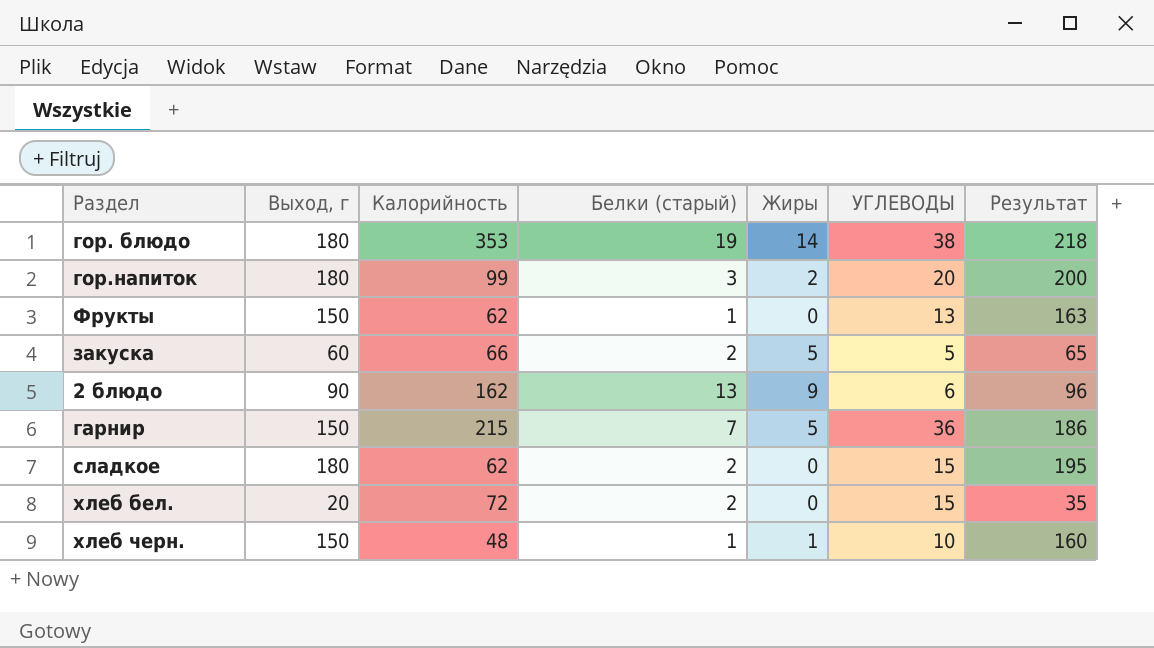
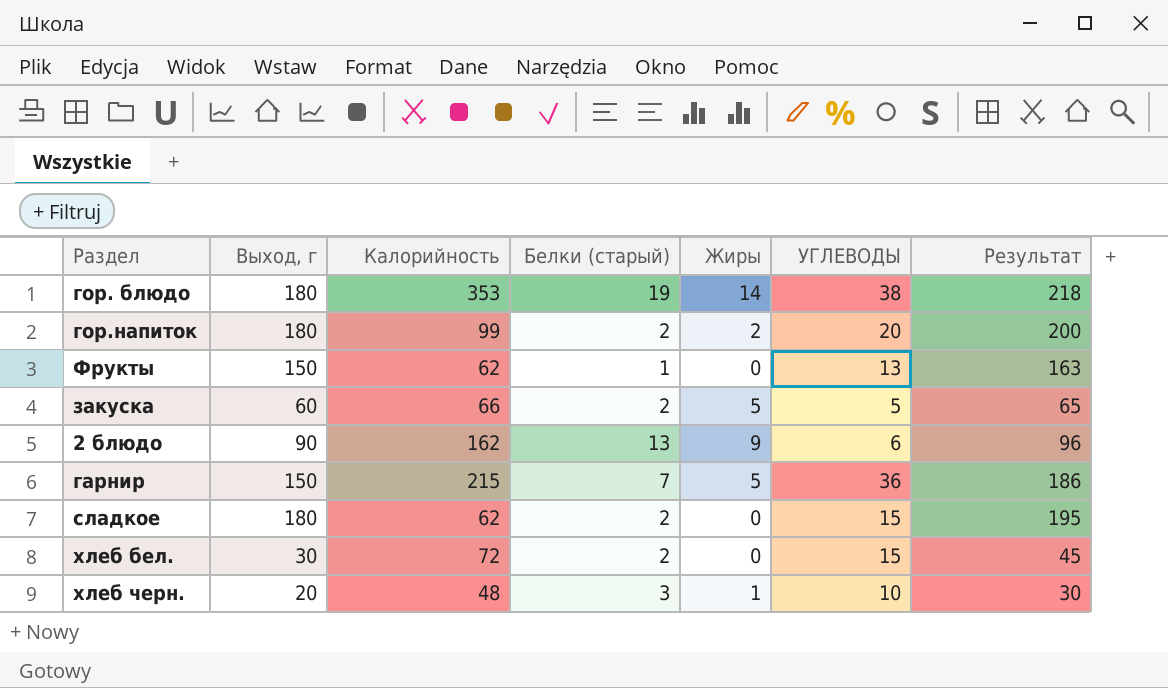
гор.напиток | Белки (старый): 3 -> 2
хлеб бел. | Выход, г: 20 -> 30
хлеб бел. | Результат: 35 -> 45
хлеб черн. | Выход, г: 150 -> 20
хлеб черн. | Белки (старый): 1 -> 3
хлеб черн. | Результат: 160 -> 30

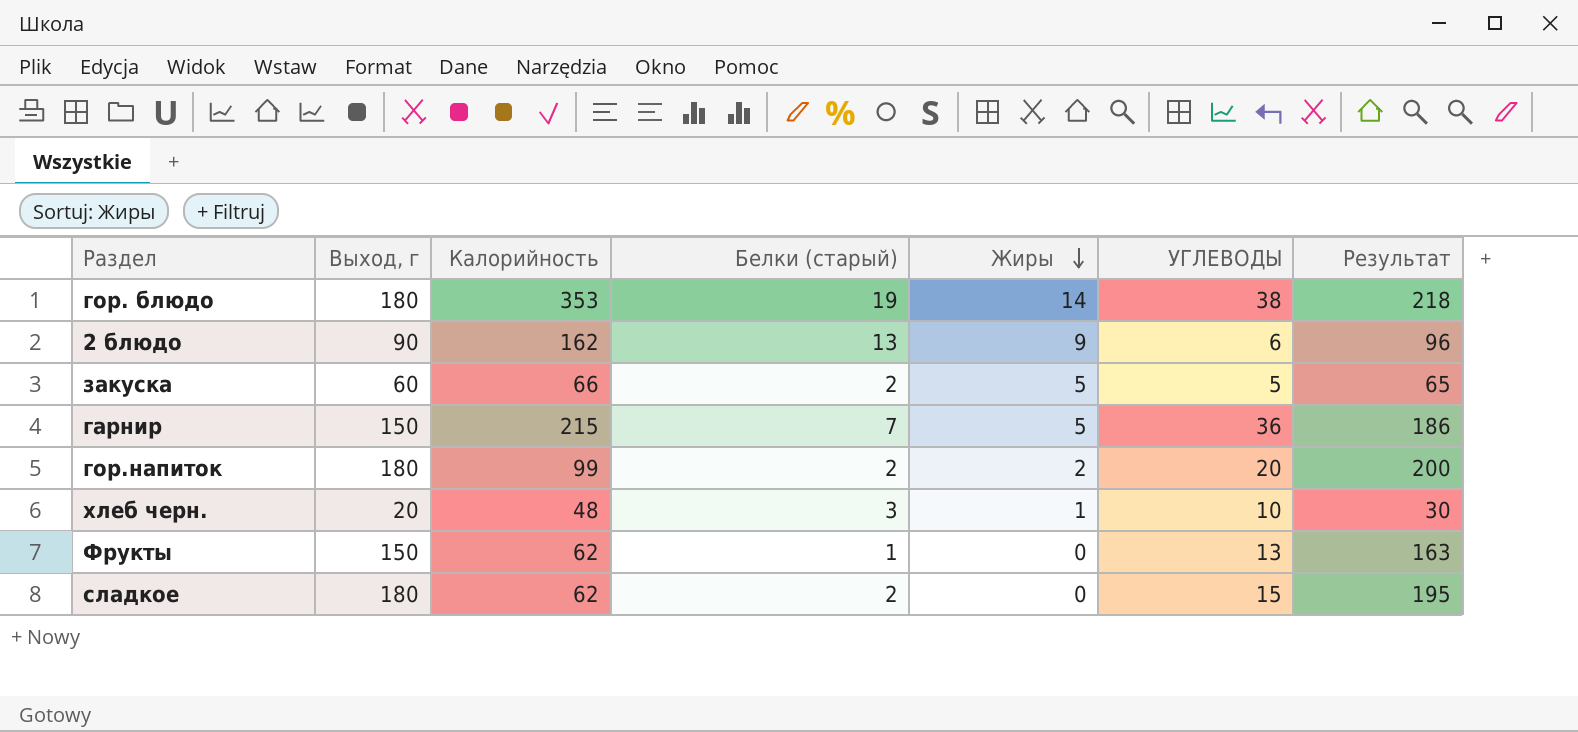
row order: none -> Жиры descending
row хлеб бел.: 30 | 72 | 2 | 0 | 15 | 45 -> none

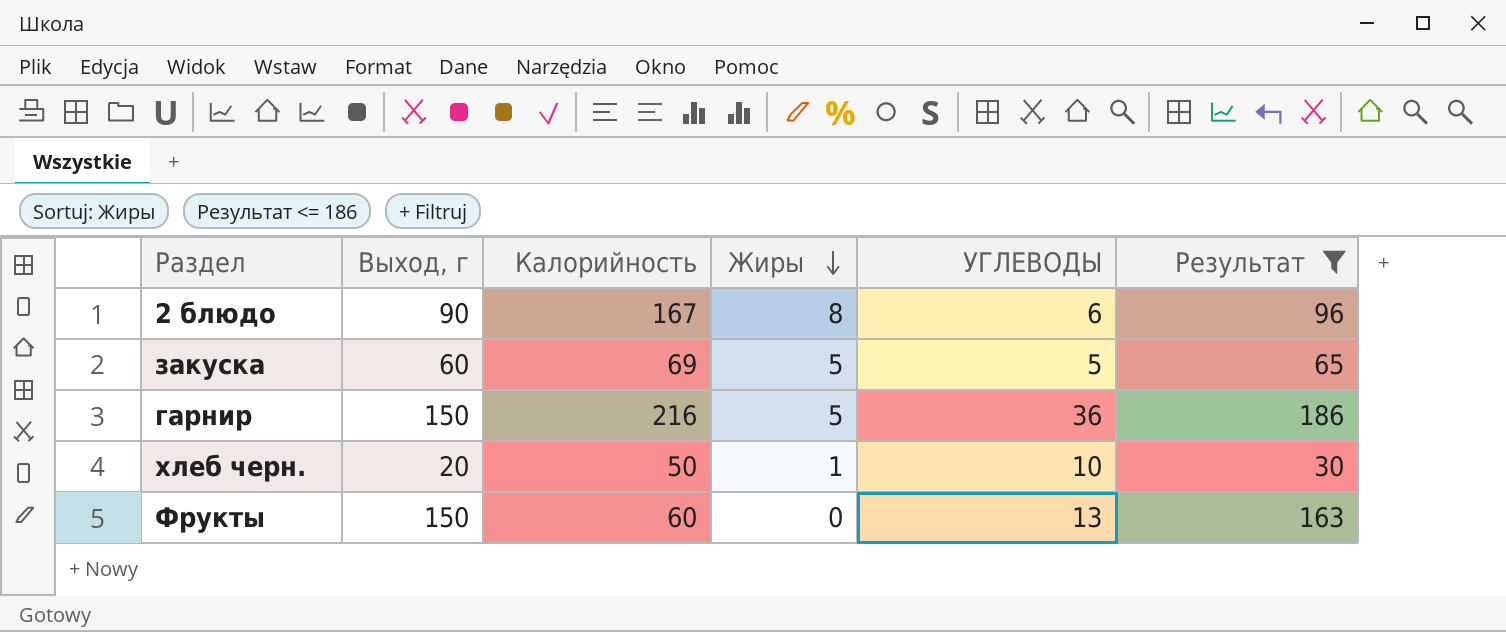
filter: none -> Результат <= 186
column Белки (старый) | position: 4 -> none
2 блюдо | Калорийность: 162 -> 167
2 блюдо | Жиры: 9 -> 8
закуска | Калорийность: 66 -> 69
гарнир | Калорийность: 215 -> 216
хлеб черн. | Калорийность: 48 -> 50
Фрукты | Калорийность: 62 -> 60

